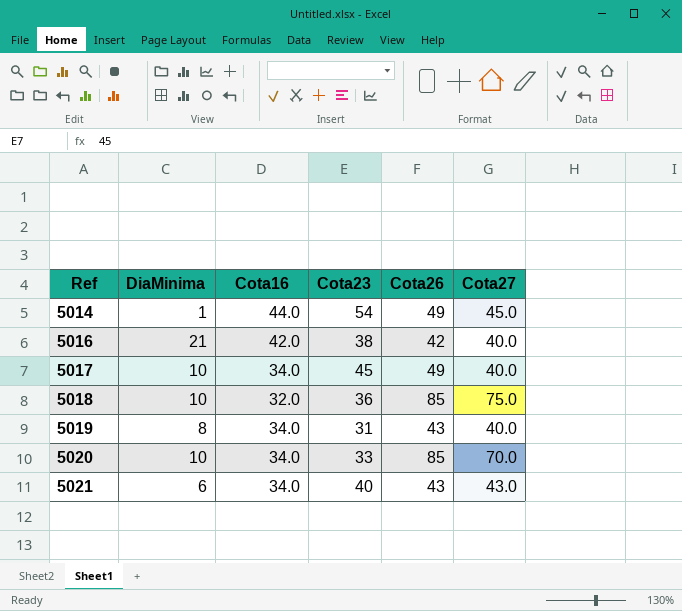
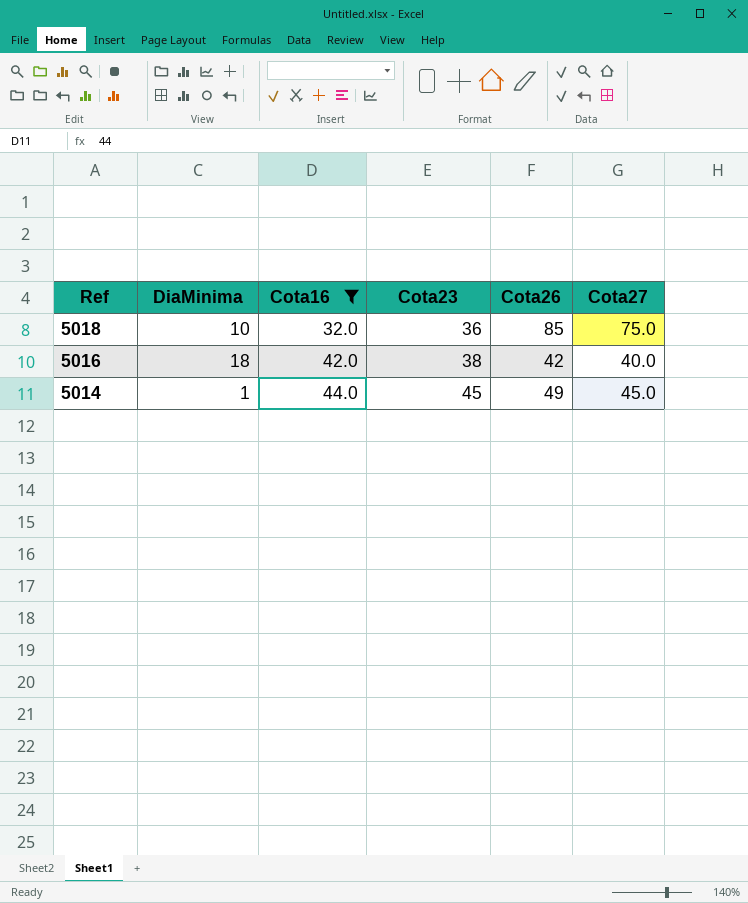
filter: none -> Cota16 != 34.0
row order: Ref ascending -> Ref descending
5016 | DiaMinima: 21 -> 18
5014 | Cota23: 54 -> 45

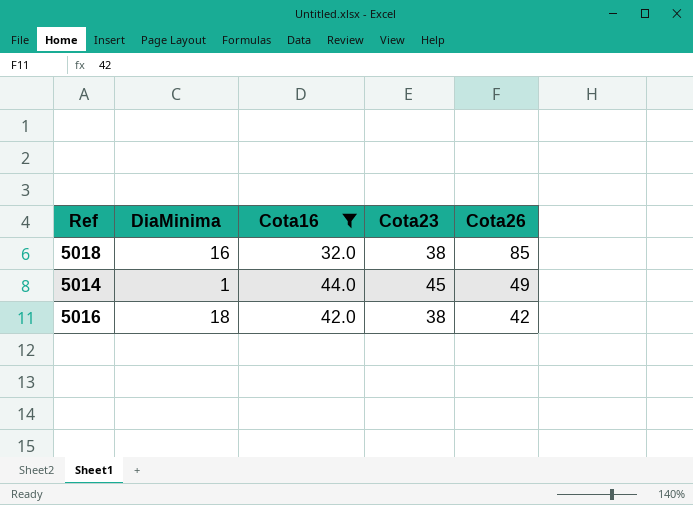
row order: Ref descending -> Cota26 descending
column Cota27 | position: 6 -> none
5018 | DiaMinima: 10 -> 16
5018 | Cota23: 36 -> 38

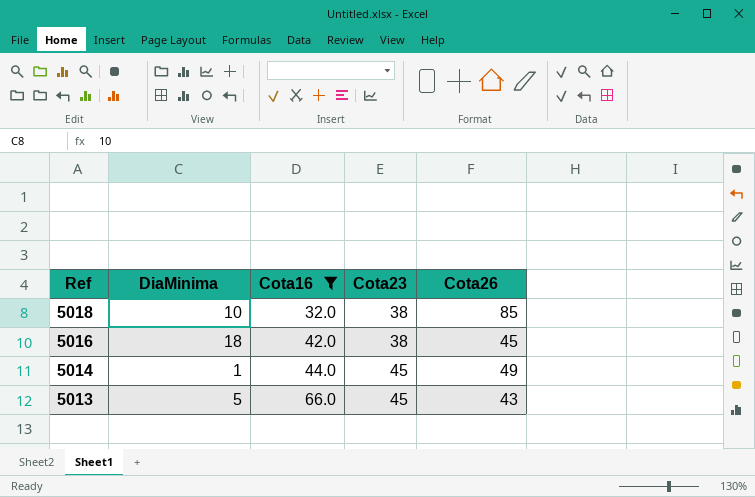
row order: Cota26 descending -> Ref descending
5018 | DiaMinima: 16 -> 10
5016 | Cota26: 42 -> 45
row 5013: none -> 5 | 66.0 | 45 | 43

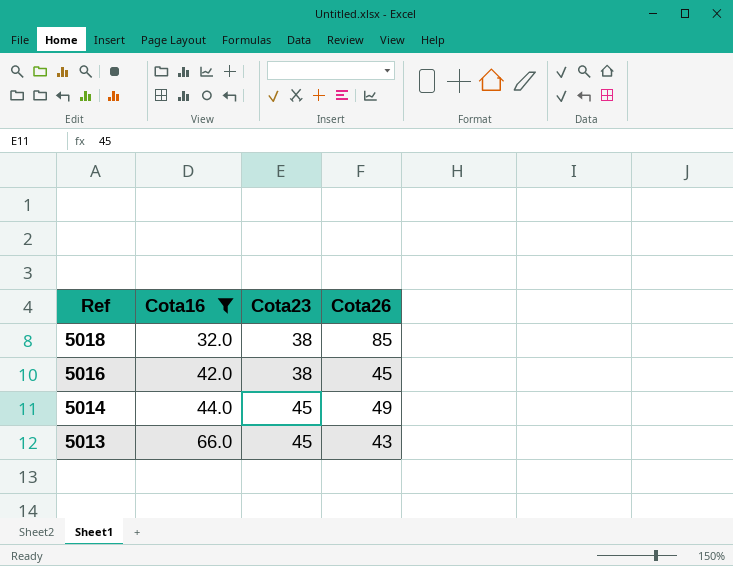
column DiaMinima | position: 2 -> none

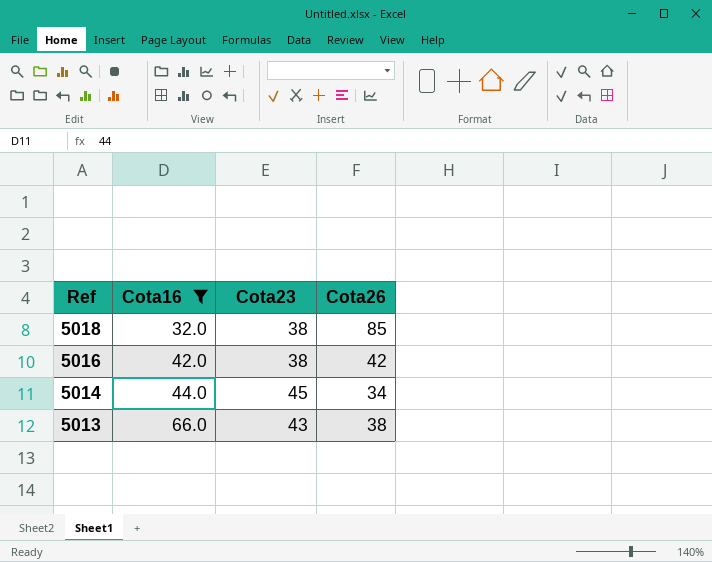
5016 | Cota26: 45 -> 42
5014 | Cota26: 49 -> 34
5013 | Cota23: 45 -> 43
5013 | Cota26: 43 -> 38

